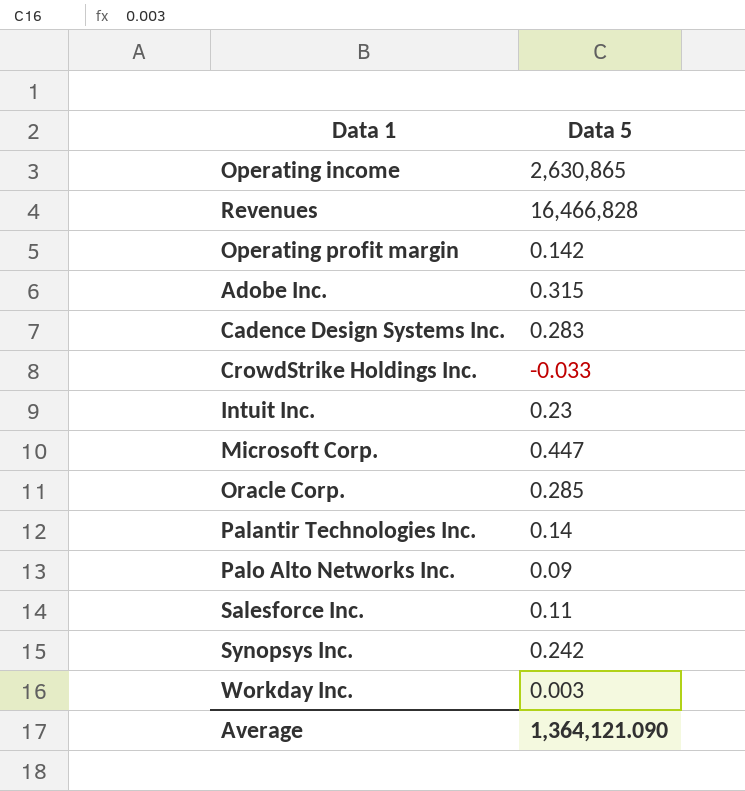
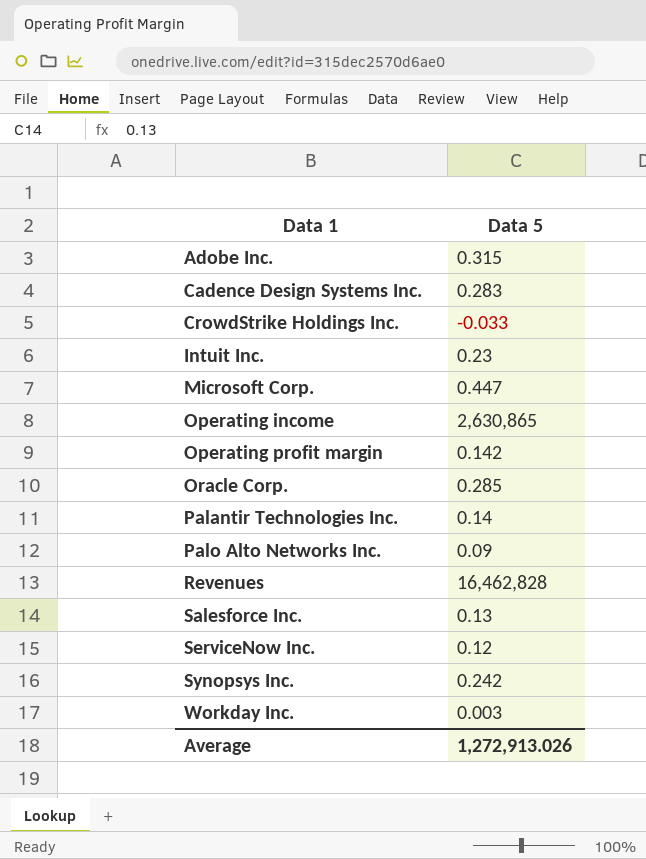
row order: none -> Data 1 ascending
Revenues | Data 5: 16,466,828 -> 16,462,828
Salesforce Inc. | Data 5: 0.11 -> 0.13
row ServiceNow Inc.: none -> 0.12
Average | Data 5: 1,364,121.090 -> 1,272,913.026

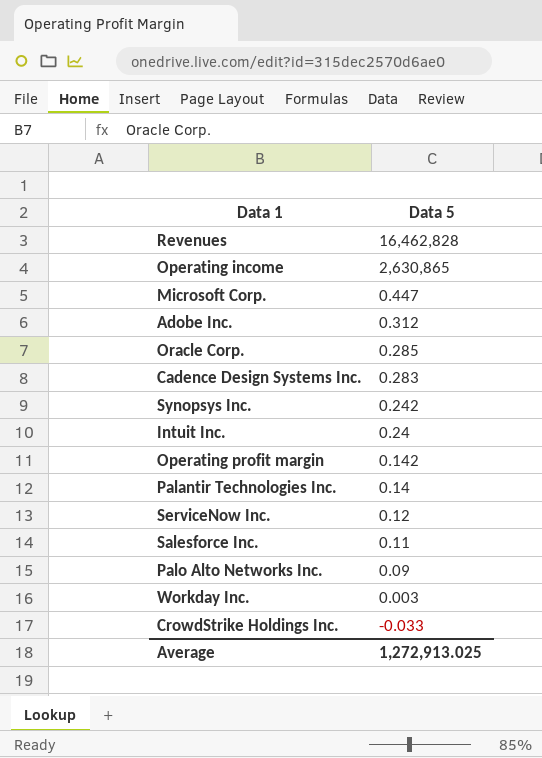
row order: Data 1 ascending -> Data 5 descending
Adobe Inc. | Data 5: 0.315 -> 0.312
Intuit Inc. | Data 5: 0.23 -> 0.24
Salesforce Inc. | Data 5: 0.13 -> 0.11
Average | Data 5: 1,272,913.026 -> 1,272,913.025

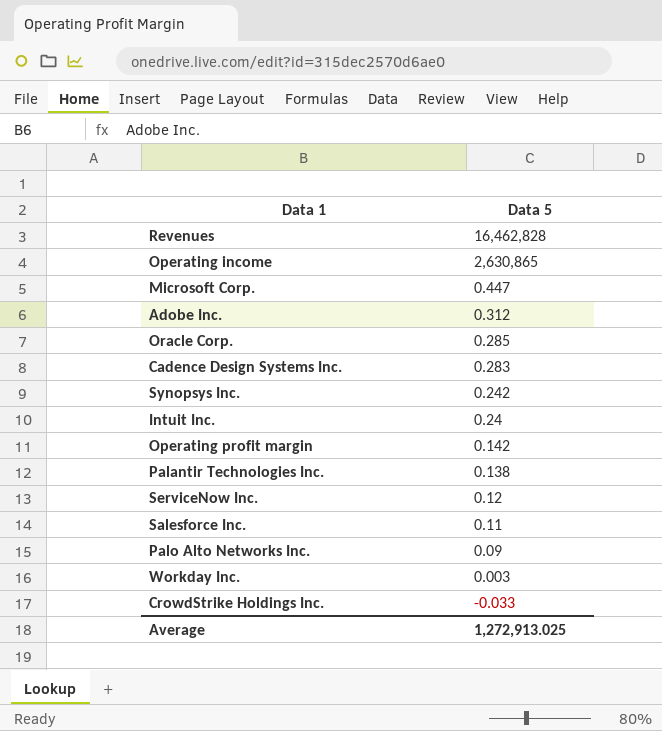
Palantir Technologies Inc. | Data 5: 0.14 -> 0.138

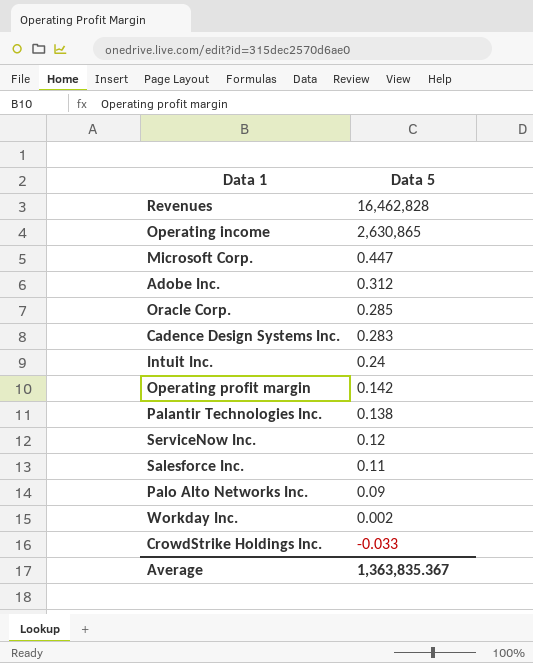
row Synopsys Inc.: 0.242 -> none
Workday Inc. | Data 5: 0.003 -> 0.002
Average | Data 5: 1,272,913.025 -> 1,363,835.367

